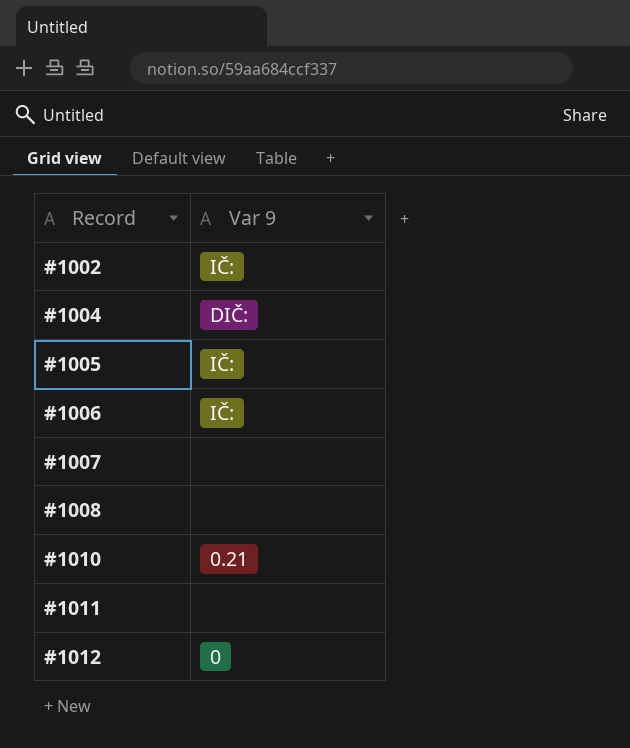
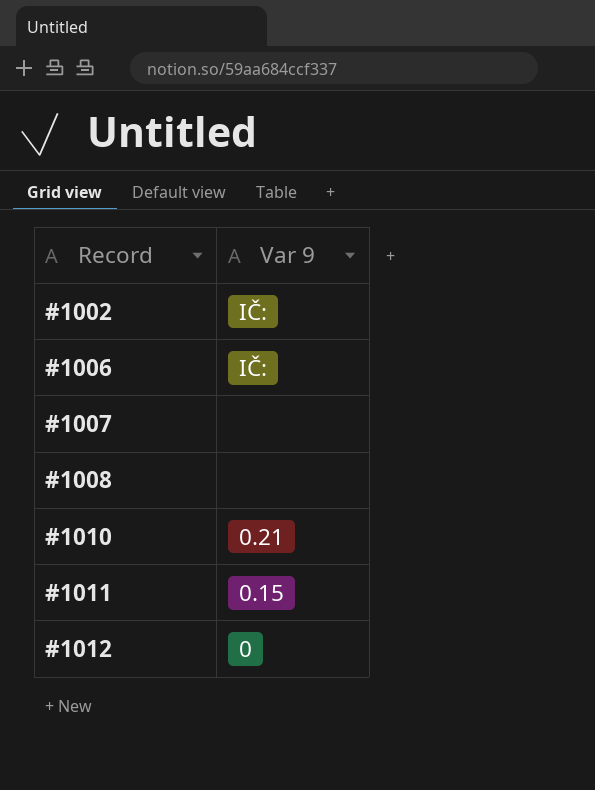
row #1004: DIČ: -> none
row #1005: IČ: -> none
#1011 | Var 9: none -> 0.15

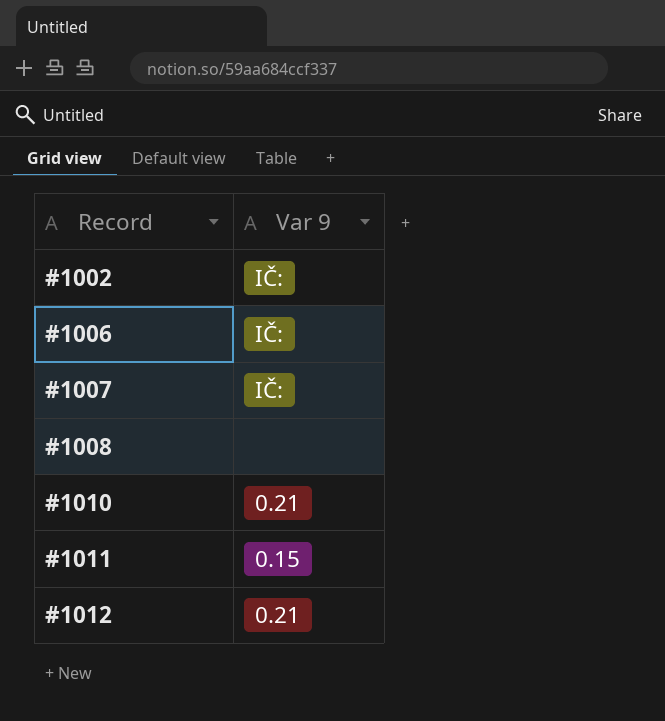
#1007 | Var 9: none -> IČ:
#1012 | Var 9: 0 -> 0.21

